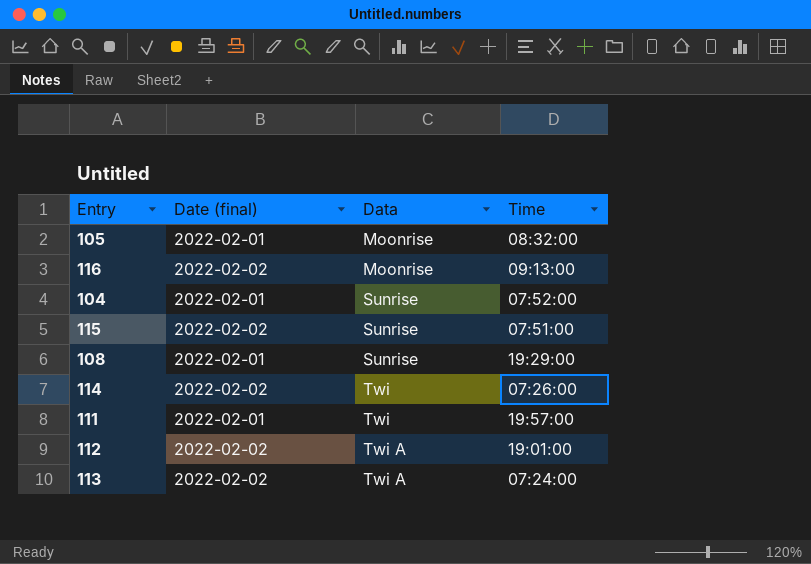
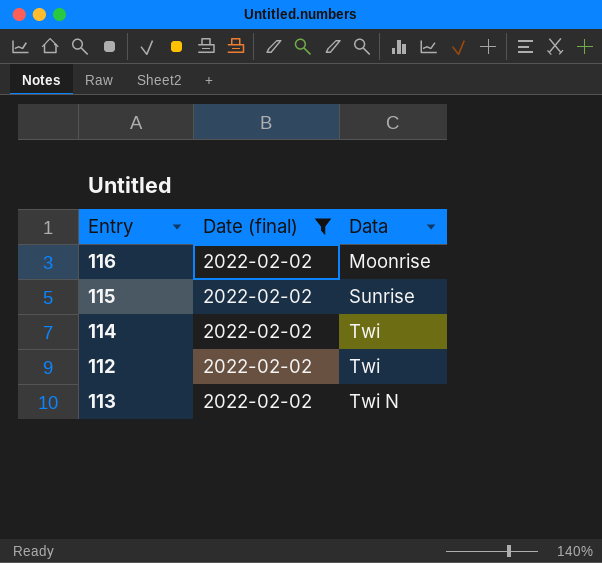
filter: none -> Date (final) = 2022-02-02
column Time | position: 4 -> none
112 | Data: Twi A -> Twi
113 | Data: Twi A -> Twi N

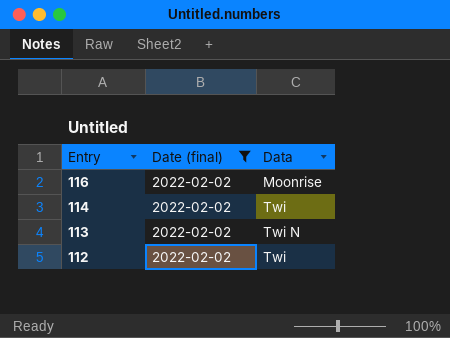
row order: Data ascending -> Entry descending
row 115: 2022-02-02 | Sunrise -> none

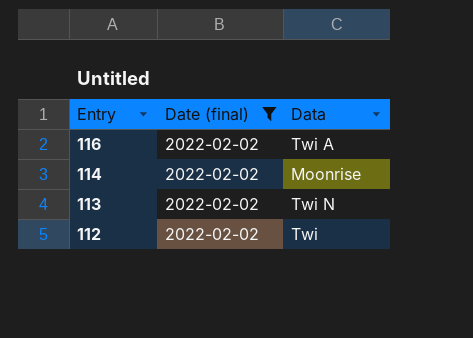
116 | Data: Moonrise -> Twi A
114 | Data: Twi -> Moonrise

